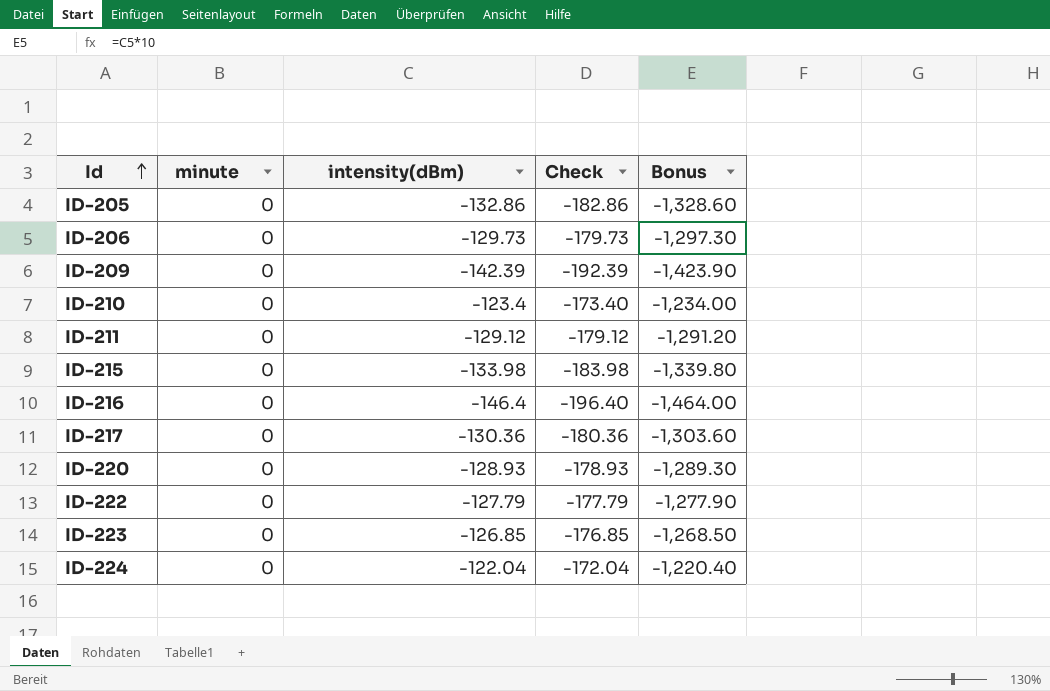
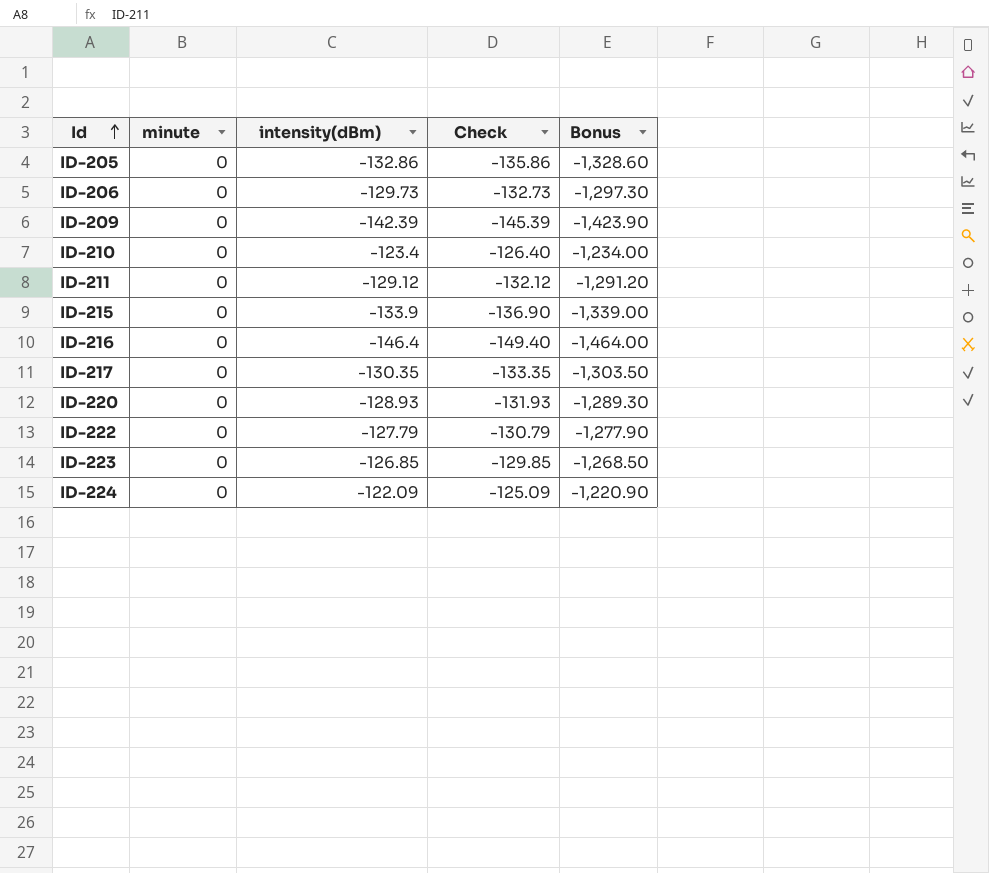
column Check | formula: [intensity(dBm)] - 50 -> [intensity(dBm)] - 3
ID-215 | intensity(dBm): -133.98 -> -133.9
ID-215 | Bonus: -1,339.80 -> -1,339.00
ID-217 | intensity(dBm): -130.36 -> -130.35
ID-217 | Bonus: -1,303.60 -> -1,303.50
ID-224 | intensity(dBm): -122.04 -> -122.09
ID-224 | Bonus: -1,220.40 -> -1,220.90

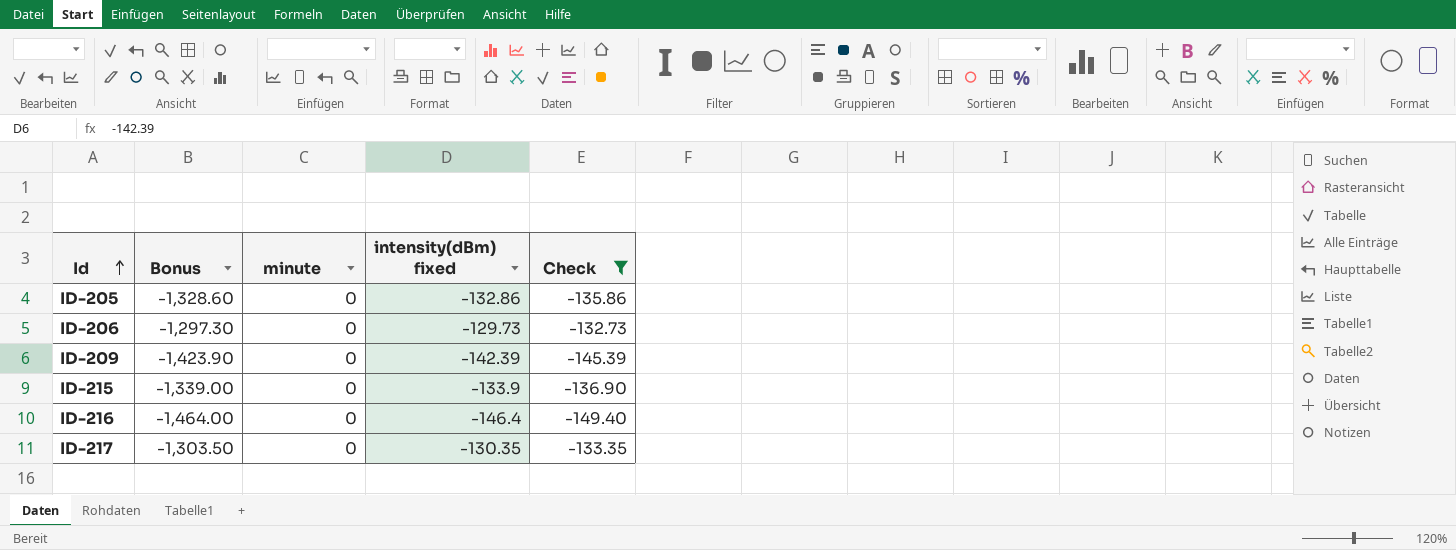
filter: none -> Check <= -132.73
column Bonus | position: 5 -> 2
column name: intensity(dBm) -> intensity(dBm) fixed

